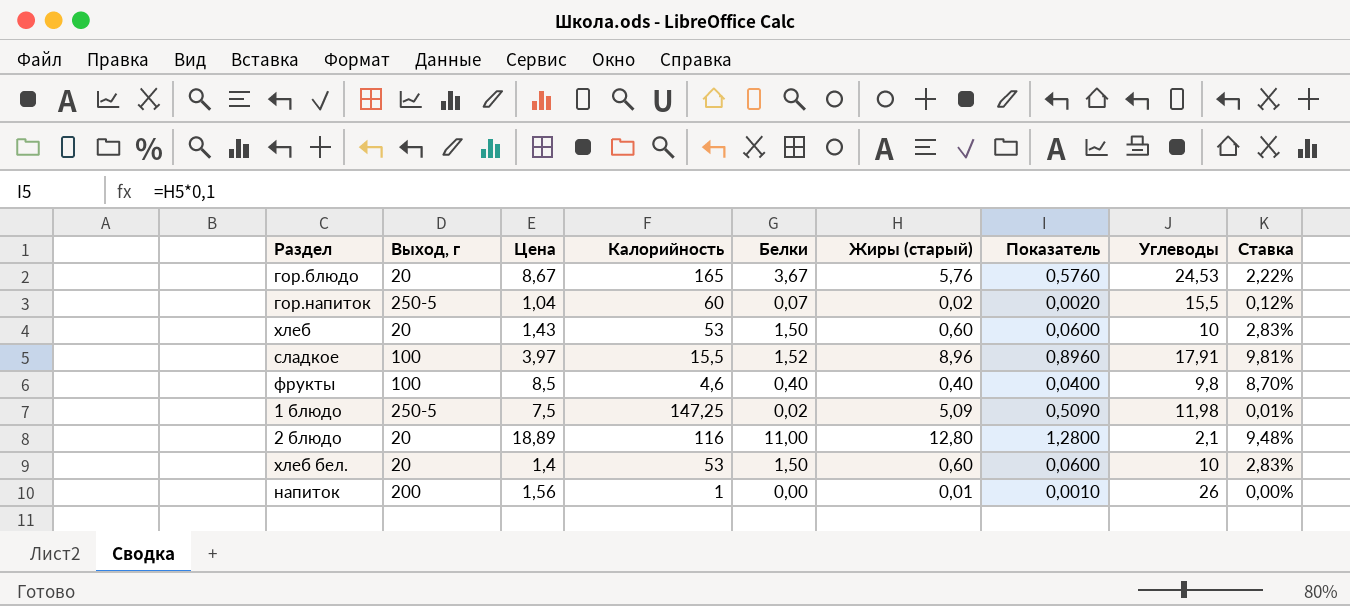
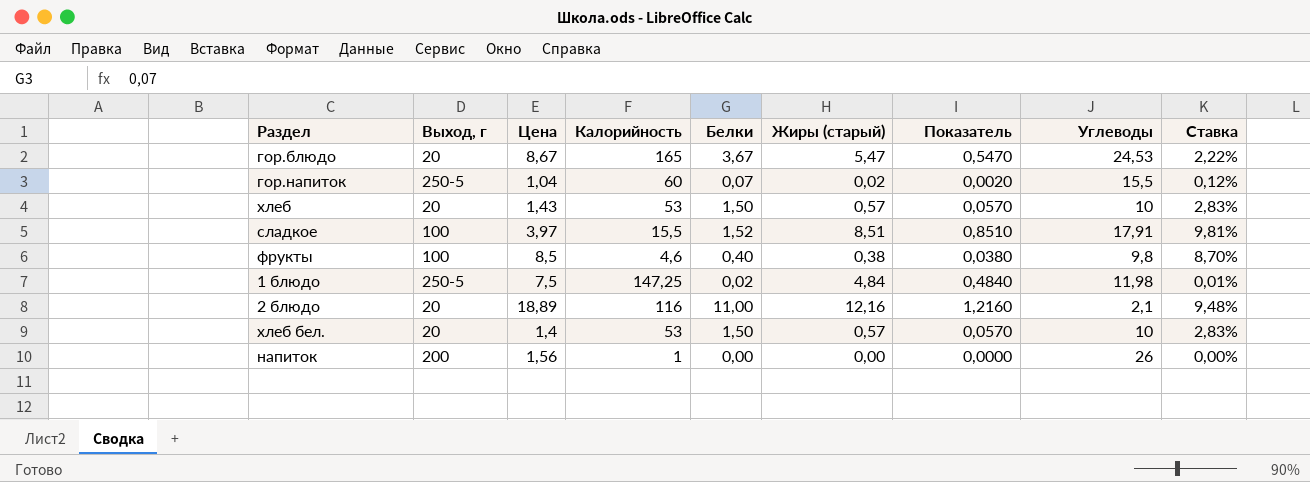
гор.блюдо | Жиры (старый): 5,76 -> 5,47
гор.блюдо | Показатель: 0,5760 -> 0,5470
хлеб | Жиры (старый): 0,60 -> 0,57
хлеб | Показатель: 0,0600 -> 0,0570
сладкое | Жиры (старый): 8,96 -> 8,51
сладкое | Показатель: 0,8960 -> 0,8510
фрукты | Жиры (старый): 0,40 -> 0,38
фрукты | Показатель: 0,0400 -> 0,0380
1 блюдо | Жиры (старый): 5,09 -> 4,84
1 блюдо | Показатель: 0,5090 -> 0,4840
2 блюдо | Жиры (старый): 12,80 -> 12,16
2 блюдо | Показатель: 1,2800 -> 1,2160
хлеб бел. | Жиры (старый): 0,60 -> 0,57
хлеб бел. | Показатель: 0,0600 -> 0,0570
напиток | Жиры (старый): 0,01 -> 0,00
напиток | Показатель: 0,0010 -> 0,0000

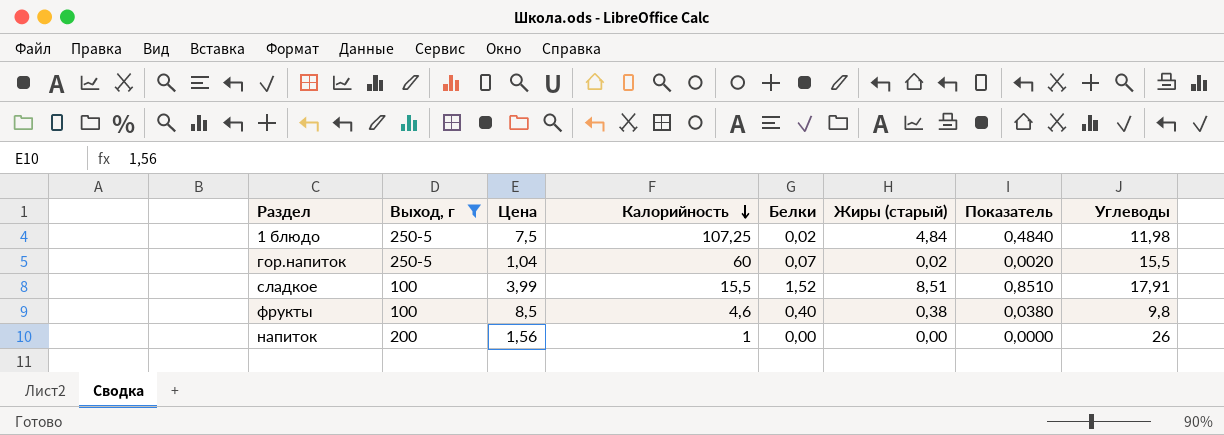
filter: none -> Выход, г != 20
row order: none -> Калорийность descending
column Ставка | formula: [Белки] / [Калорийность] -> none
1 блюдо | Калорийность: 147,25 -> 107,25
сладкое | Цена: 3,97 -> 3,99

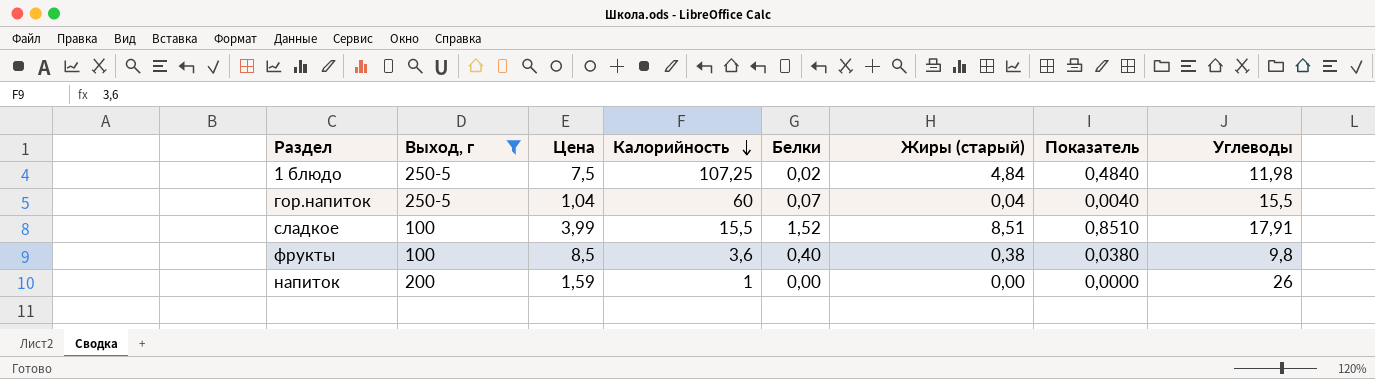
гор.напиток | Жиры (старый): 0,02 -> 0,04
гор.напиток | Показатель: 0,0020 -> 0,0040
фрукты | Калорийность: 4,6 -> 3,6
напиток | Цена: 1,56 -> 1,59

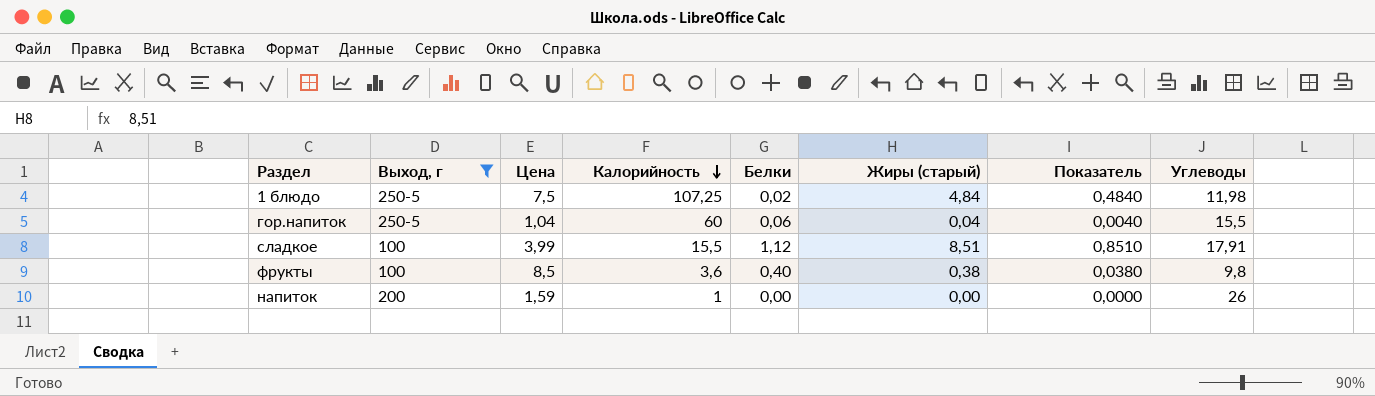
гор.напиток | Белки: 0,07 -> 0,06
сладкое | Белки: 1,52 -> 1,12

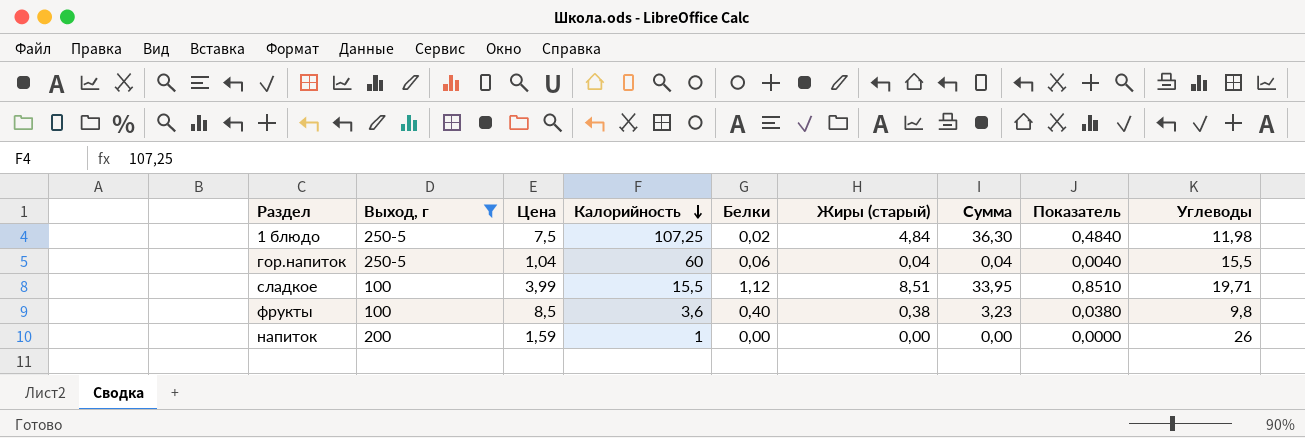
column Сумма | formula: none -> [Цена] * [Жиры (старый)]
сладкое | Углеводы: 17,91 -> 19,71

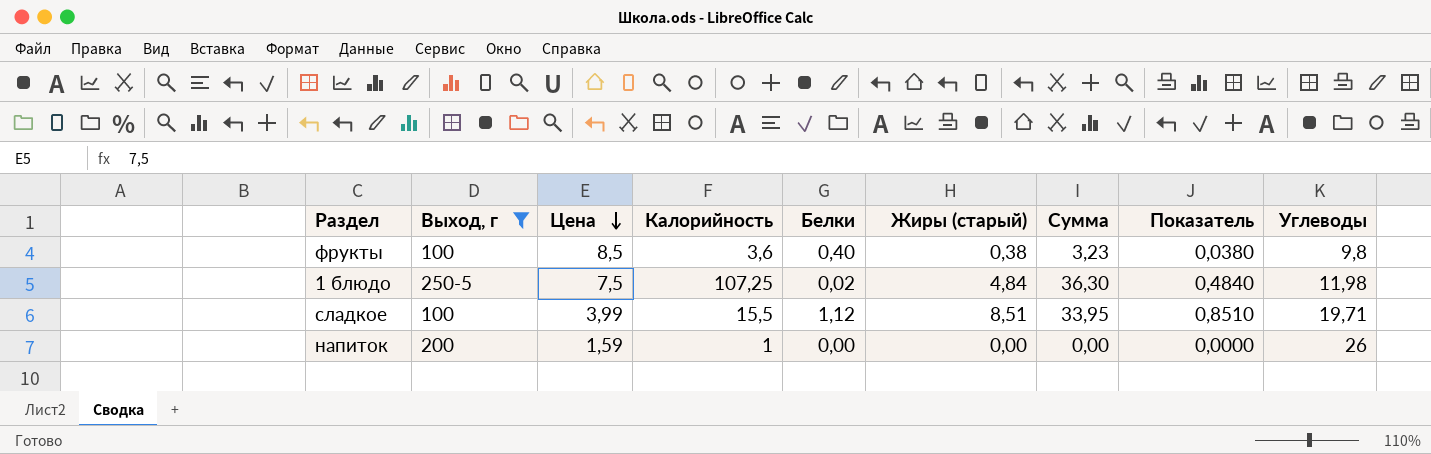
row order: Калорийность descending -> Цена descending
row гор.напиток: 250-5 | 1,04 | 60 | 0,06 | 0,04 | 0,04 | 0,0040 | 15,5 -> none

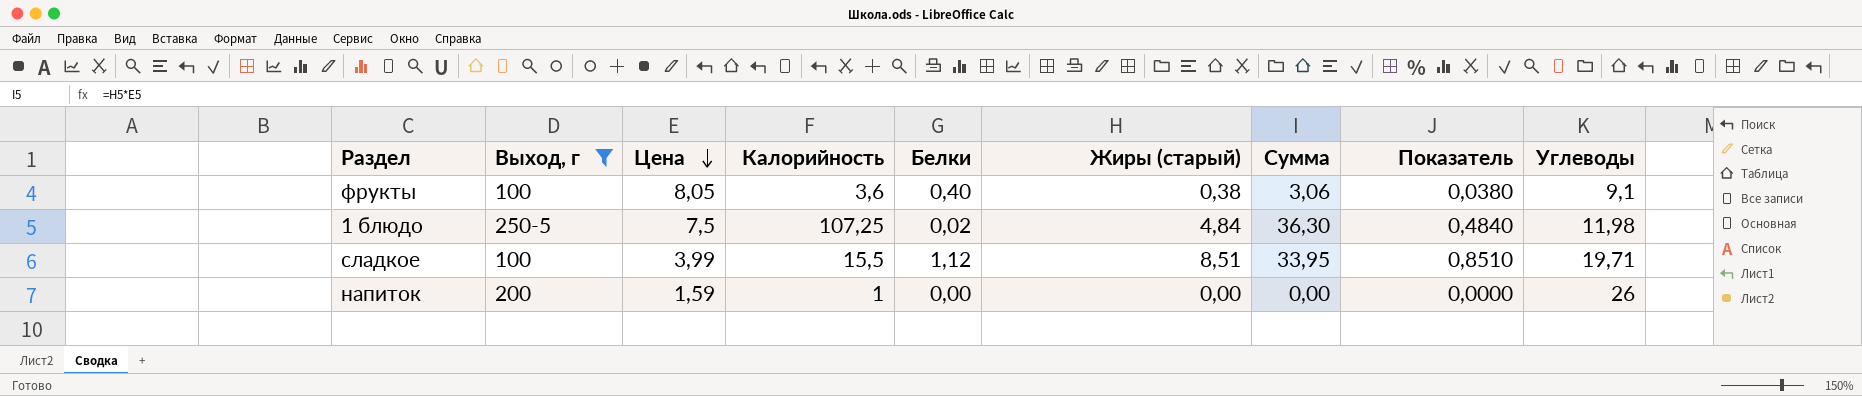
фрукты | Цена: 8,5 -> 8,05
фрукты | Сумма: 3,23 -> 3,06
фрукты | Углеводы: 9,8 -> 9,1

